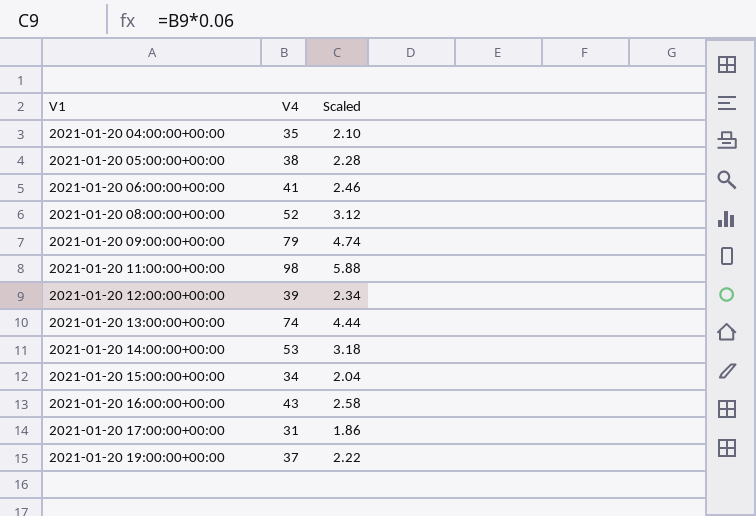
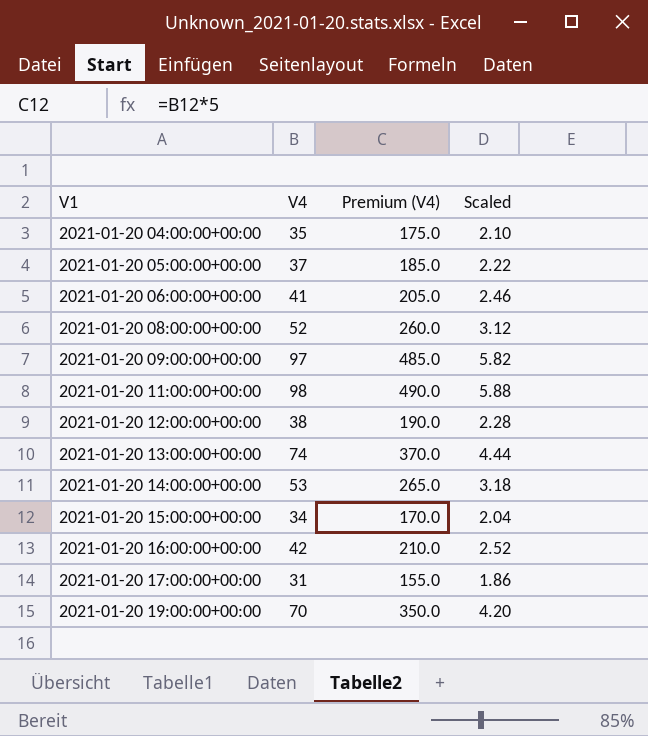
column Premium (V4) | formula: none -> [V4] * 5
2021-01-20 05:00:00+00:00 | V4: 38 -> 37
2021-01-20 05:00:00+00:00 | Scaled: 2.28 -> 2.22
2021-01-20 09:00:00+00:00 | V4: 79 -> 97
2021-01-20 09:00:00+00:00 | Scaled: 4.74 -> 5.82
2021-01-20 12:00:00+00:00 | V4: 39 -> 38
2021-01-20 12:00:00+00:00 | Scaled: 2.34 -> 2.28
2021-01-20 16:00:00+00:00 | V4: 43 -> 42
2021-01-20 16:00:00+00:00 | Scaled: 2.58 -> 2.52
2021-01-20 19:00:00+00:00 | V4: 37 -> 70
2021-01-20 19:00:00+00:00 | Scaled: 2.22 -> 4.20

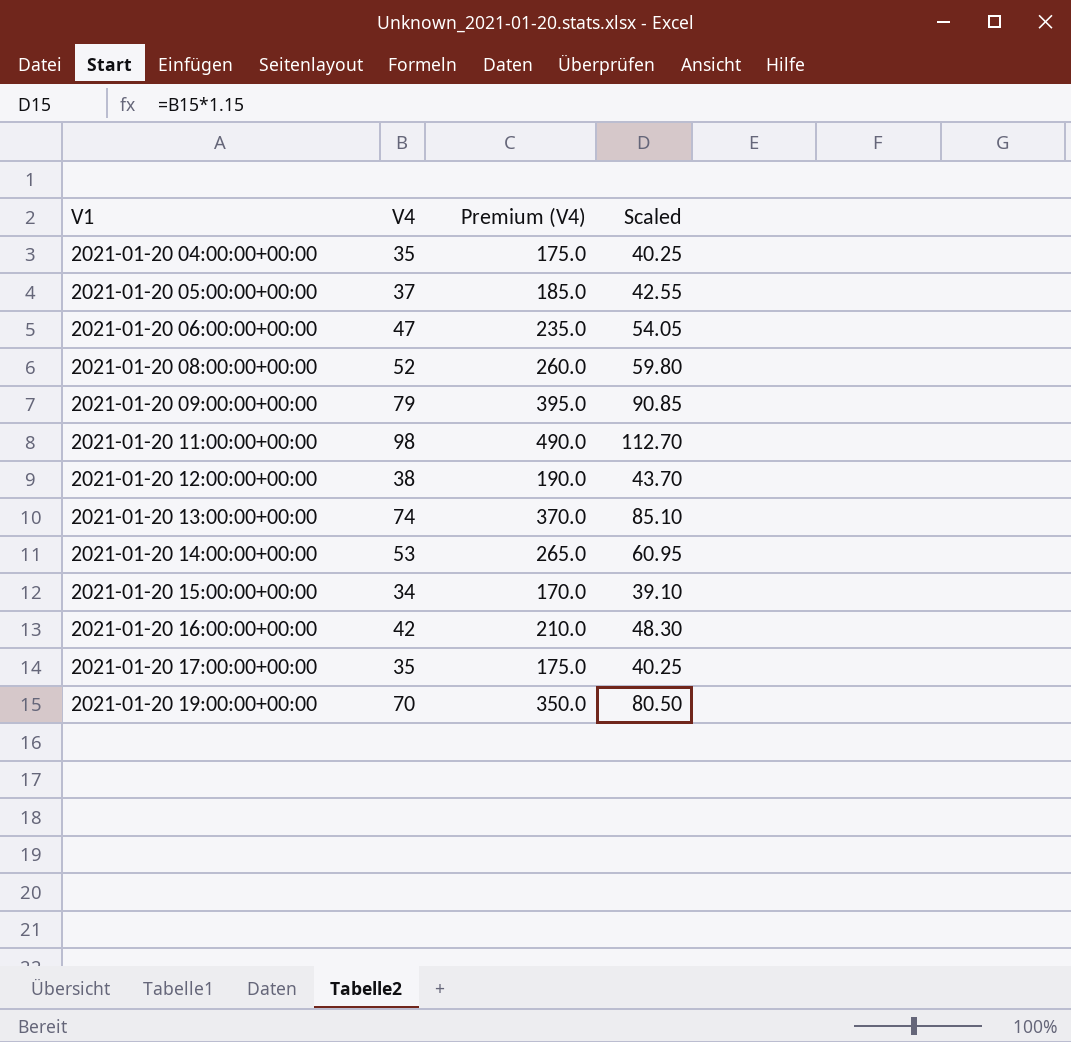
column Scaled | formula: [V4] * 0.06 -> [V4] * 1.15
2021-01-20 06:00:00+00:00 | V4: 41 -> 47
2021-01-20 06:00:00+00:00 | Premium (V4): 205.0 -> 235.0
2021-01-20 09:00:00+00:00 | V4: 97 -> 79
2021-01-20 09:00:00+00:00 | Premium (V4): 485.0 -> 395.0
2021-01-20 17:00:00+00:00 | V4: 31 -> 35
2021-01-20 17:00:00+00:00 | Premium (V4): 155.0 -> 175.0

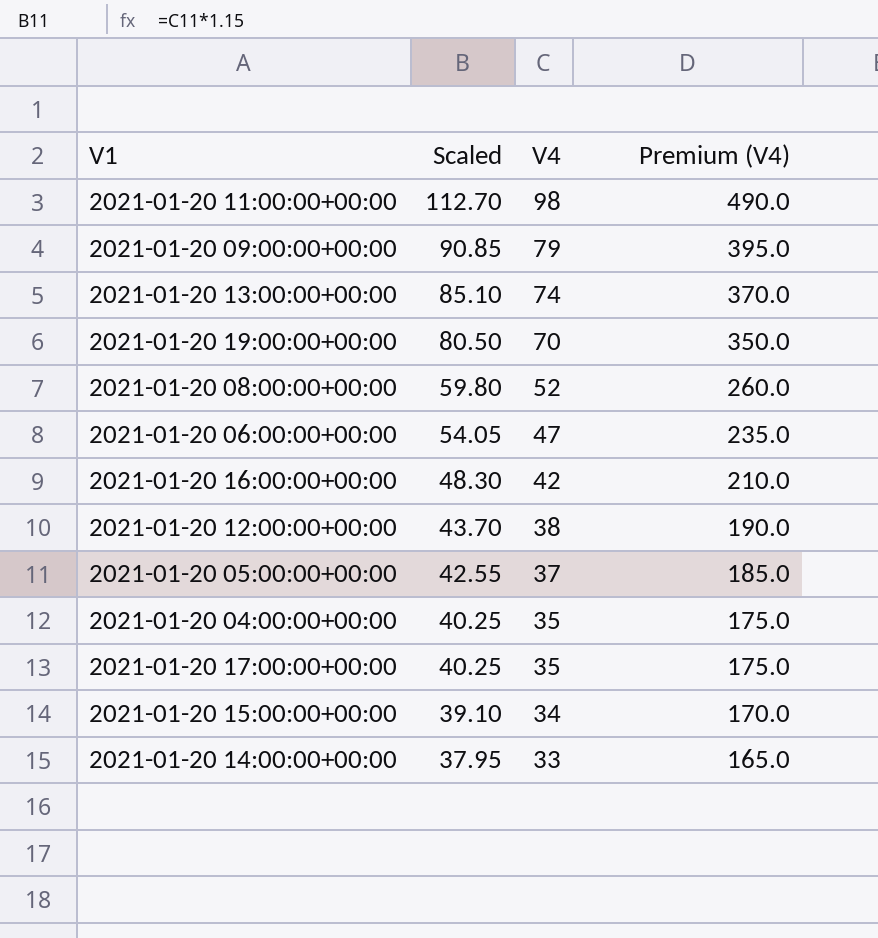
row order: V1 ascending -> Scaled descending
column Scaled | position: 4 -> 2
2021-01-20 14:00:00+00:00 | Scaled: 60.95 -> 37.95
2021-01-20 14:00:00+00:00 | V4: 53 -> 33
2021-01-20 14:00:00+00:00 | Premium (V4): 265.0 -> 165.0

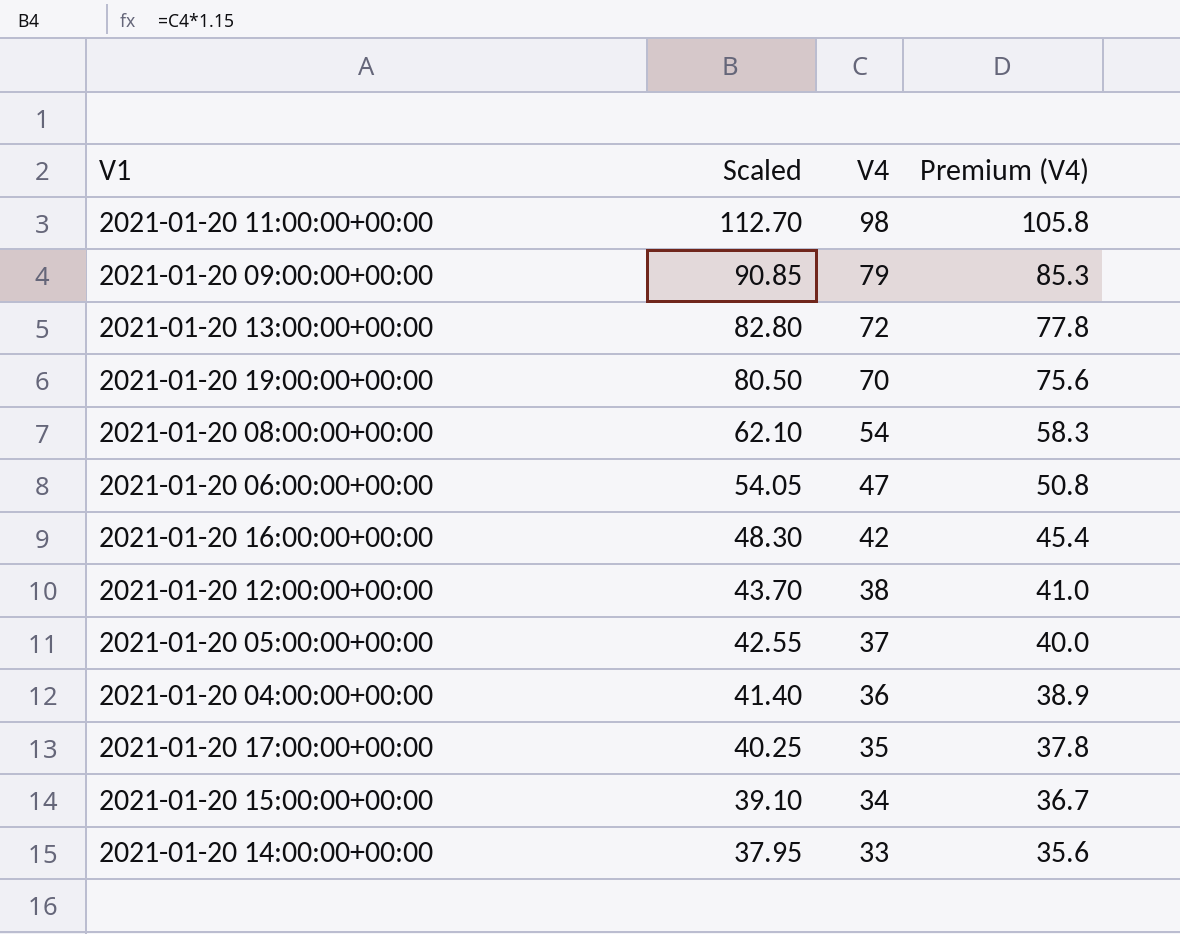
column Premium (V4) | formula: [V4] * 5 -> [V4] * 1.08
2021-01-20 13:00:00+00:00 | Scaled: 85.10 -> 82.80
2021-01-20 13:00:00+00:00 | V4: 74 -> 72
2021-01-20 08:00:00+00:00 | Scaled: 59.80 -> 62.10
2021-01-20 08:00:00+00:00 | V4: 52 -> 54
2021-01-20 04:00:00+00:00 | Scaled: 40.25 -> 41.40
2021-01-20 04:00:00+00:00 | V4: 35 -> 36

